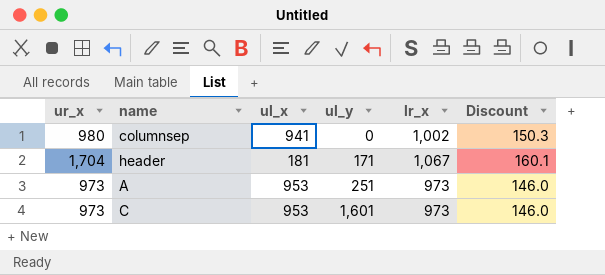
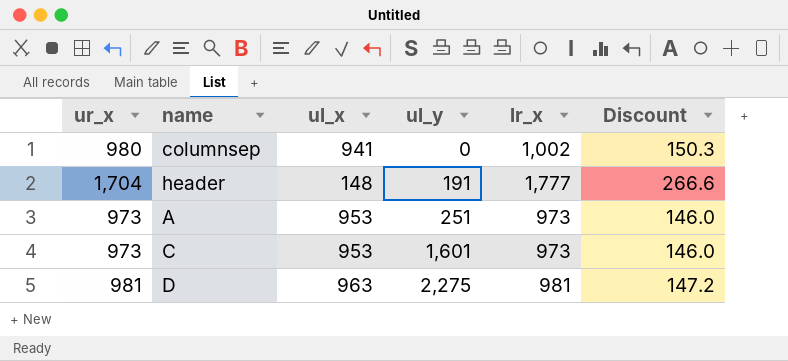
header | ul_x: 181 -> 148
header | ul_y: 171 -> 191
header | lr_x: 1,067 -> 1,777
header | Discount: 160.1 -> 266.6
row D: none -> 981 | 963 | 2,275 | 981 | 147.2

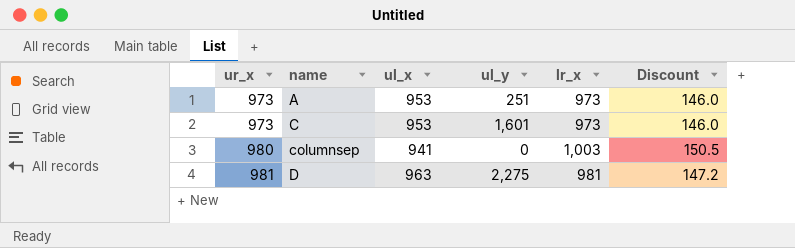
row order: ul_y ascending -> ur_x ascending
row header: 1,704 | 148 | 191 | 1,777 | 266.6 -> none
columnsep | lr_x: 1,002 -> 1,003
columnsep | Discount: 150.3 -> 150.5

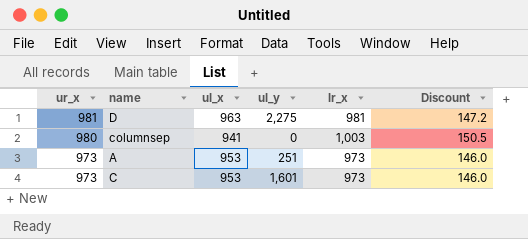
row order: ur_x ascending -> ur_x descending

